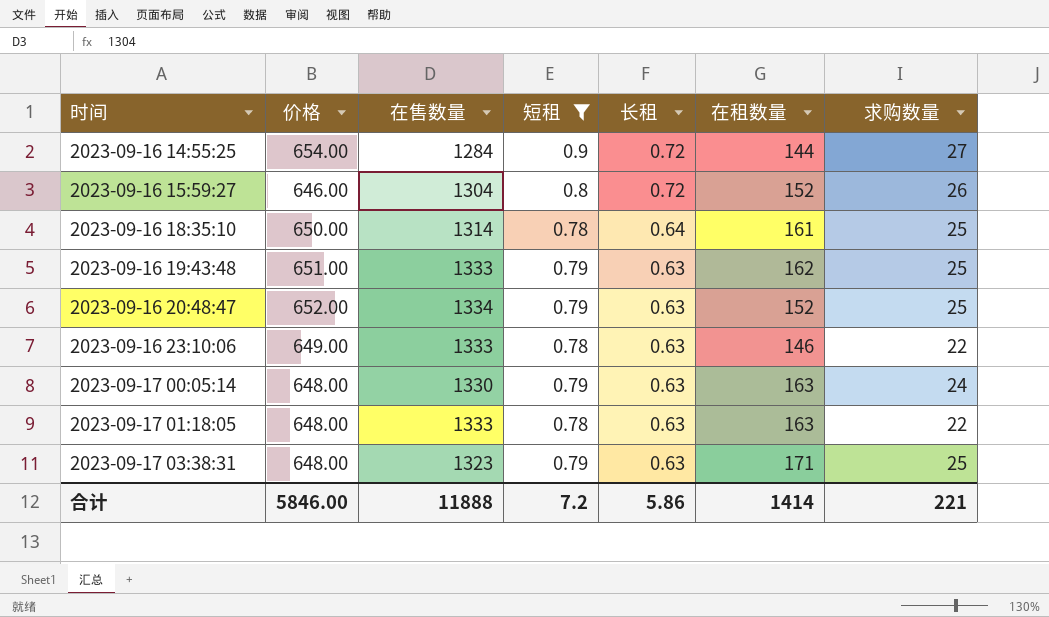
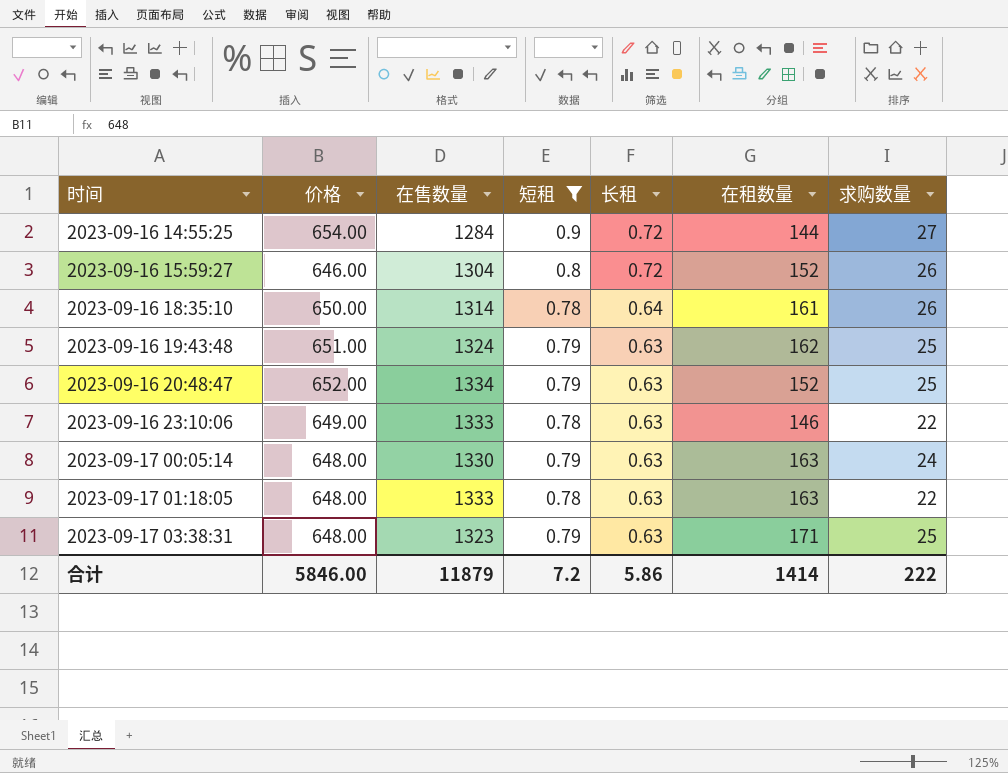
2023-09-16 18:35:10 | 求购数量: 25 -> 26
2023-09-16 19:43:48 | 在售数量: 1333 -> 1324
合计 | 在售数量: 11888 -> 11879
合计 | 求购数量: 221 -> 222

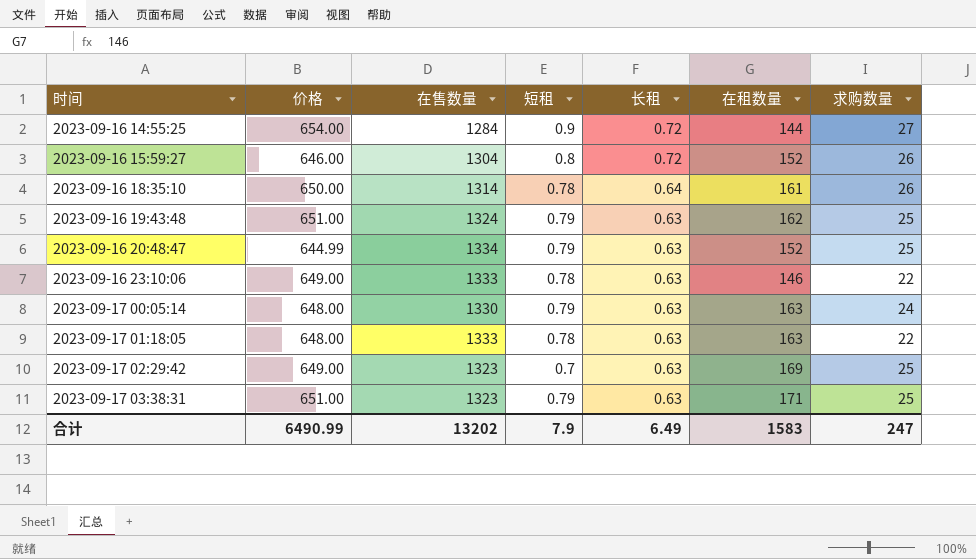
filter: 短租 != 0.7 -> none
2023-09-16 20:48:47 | 价格: 652.00 -> 644.99
2023-09-17 03:38:31 | 价格: 648.00 -> 651.00
合计 | 价格: 5846.00 -> 6490.99
合计 | 在售数量: 11879 -> 13202
合计 | 短租: 7.2 -> 7.9
合计 | 长租: 5.86 -> 6.49
合计 | 在租数量: 1414 -> 1583
合计 | 求购数量: 222 -> 247

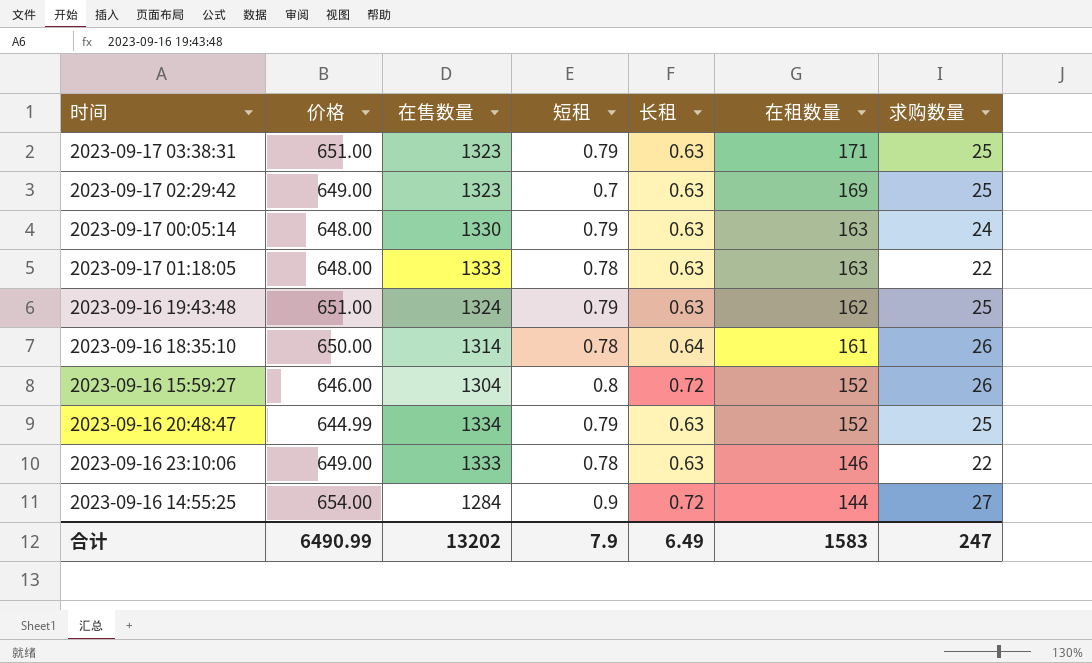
row order: 时间 ascending -> 在租数量 descending

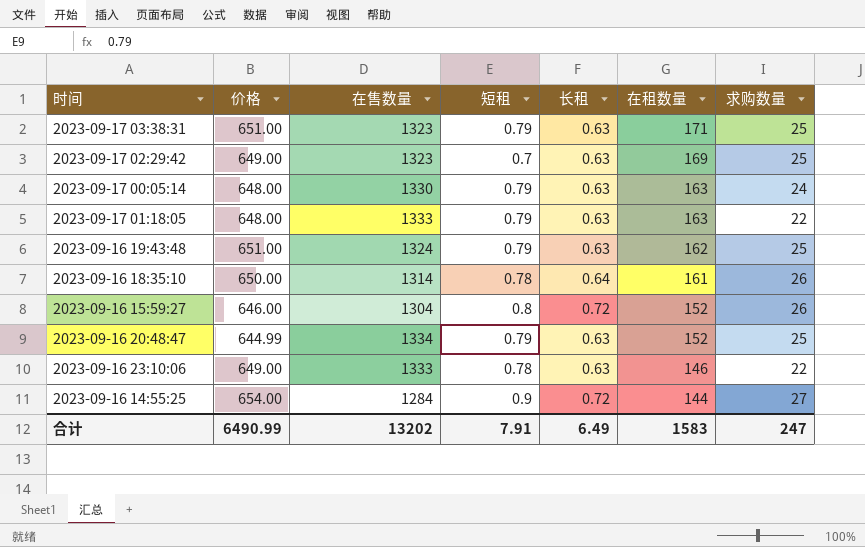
2023-09-17 01:18:05 | 短租: 0.78 -> 0.79
合计 | 短租: 7.9 -> 7.91

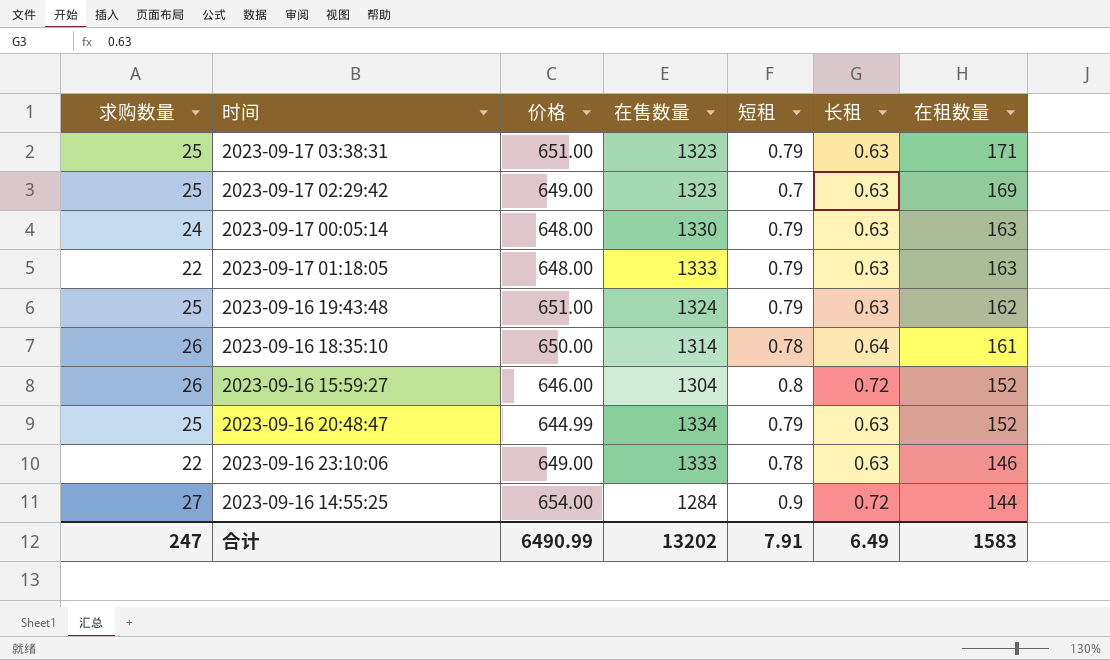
column 求购数量 | position: 7 -> 1

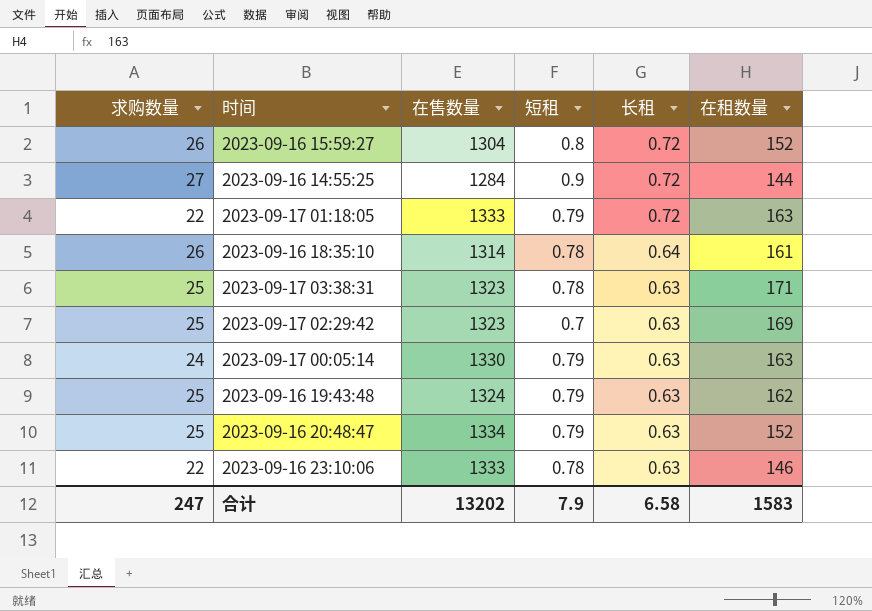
row order: 在租数量 descending -> 长租 descending
column 价格 | position: 3 -> none
2023-09-17 01:18:05 | 长租: 0.63 -> 0.72
2023-09-17 03:38:31 | 短租: 0.79 -> 0.78
合计 | 短租: 7.91 -> 7.9
合计 | 长租: 6.49 -> 6.58

